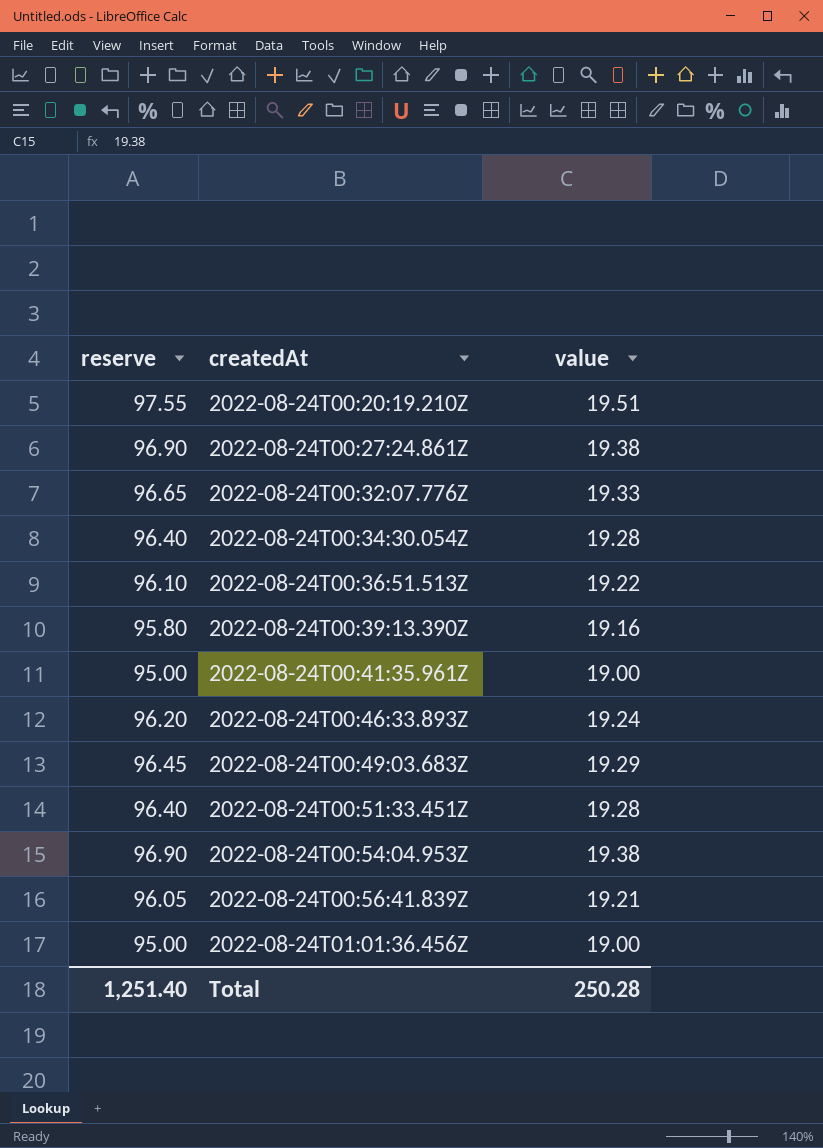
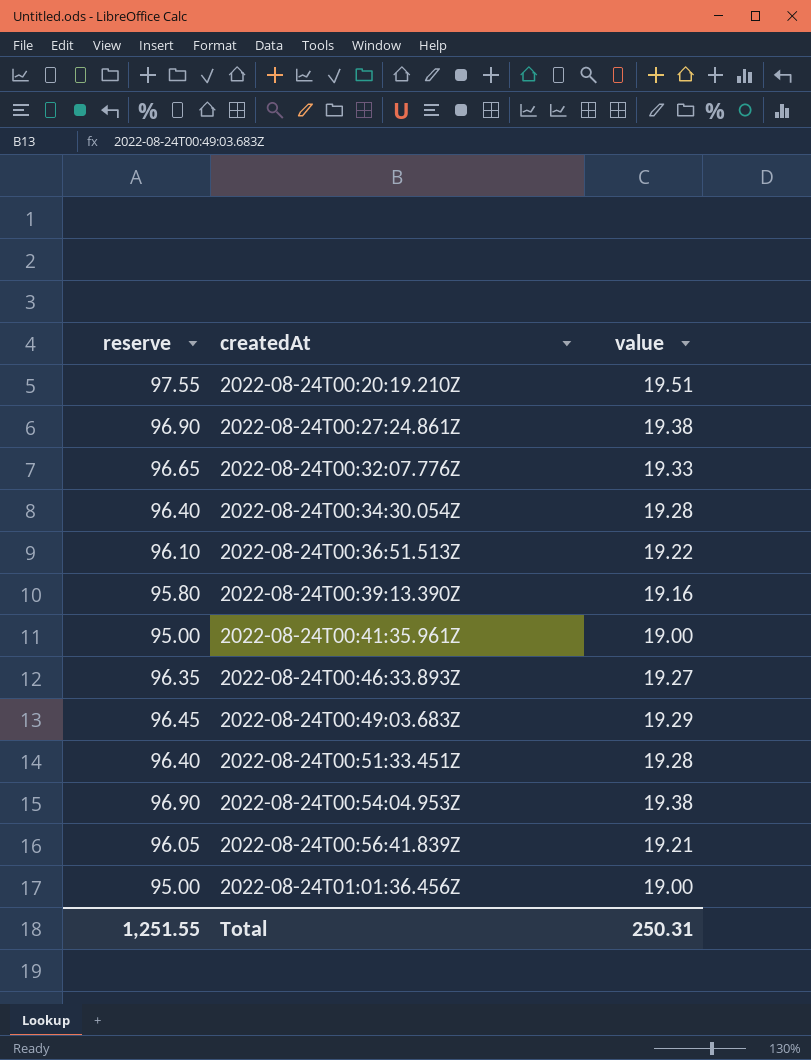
2022-08-24T00:46:33.893Z | reserve: 96.20 -> 96.35
2022-08-24T00:46:33.893Z | value: 19.24 -> 19.27
Total | reserve: 1,251.40 -> 1,251.55
Total | value: 250.28 -> 250.31

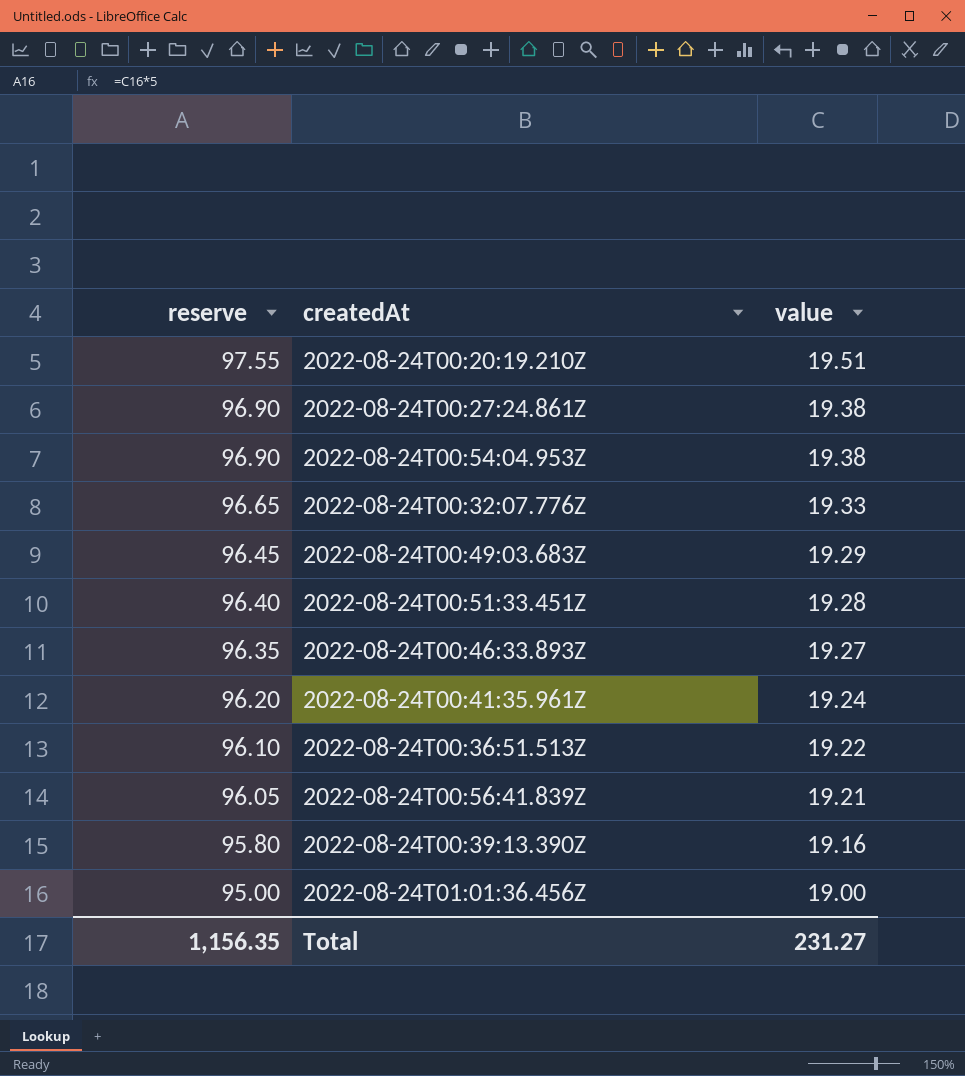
row order: createdAt ascending -> reserve descending
row 2022-08-24T00:34:30.054Z: 96.40 | 19.28 -> none
2022-08-24T00:41:35.961Z | reserve: 95.00 -> 96.20
2022-08-24T00:41:35.961Z | value: 19.00 -> 19.24
Total | reserve: 1,251.55 -> 1,156.35
Total | value: 250.31 -> 231.27

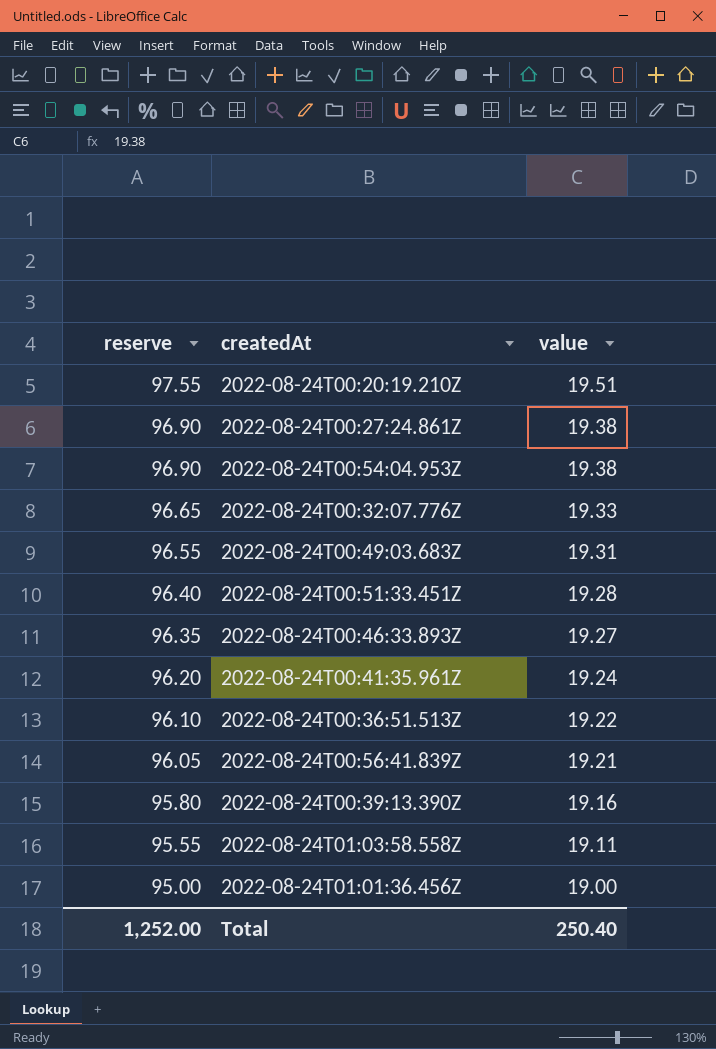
2022-08-24T00:49:03.683Z | reserve: 96.45 -> 96.55
2022-08-24T00:49:03.683Z | value: 19.29 -> 19.31
row 2022-08-24T01:03:58.558Z: none -> 95.55 | 19.11
Total | reserve: 1,156.35 -> 1,252.00
Total | value: 231.27 -> 250.40

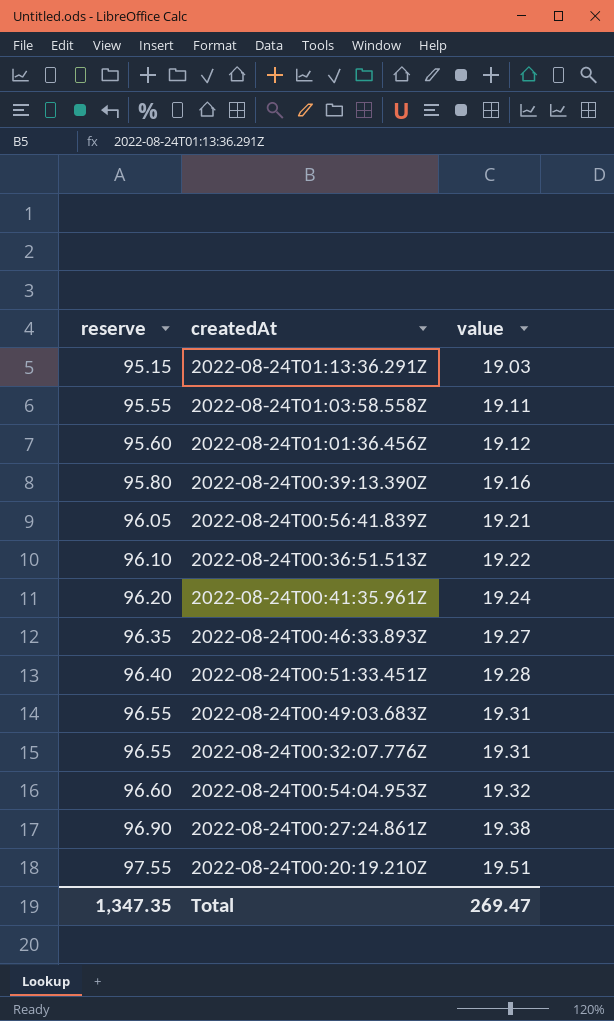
row order: reserve descending -> reserve ascending
row 2022-08-24T01:13:36.291Z: none -> 95.15 | 19.03
2022-08-24T01:01:36.456Z | reserve: 95.00 -> 95.60
2022-08-24T01:01:36.456Z | value: 19.00 -> 19.12
2022-08-24T00:32:07.776Z | reserve: 96.65 -> 96.55
2022-08-24T00:32:07.776Z | value: 19.33 -> 19.31
2022-08-24T00:54:04.953Z | reserve: 96.90 -> 96.60
2022-08-24T00:54:04.953Z | value: 19.38 -> 19.32
Total | reserve: 1,252.00 -> 1,347.35
Total | value: 250.40 -> 269.47

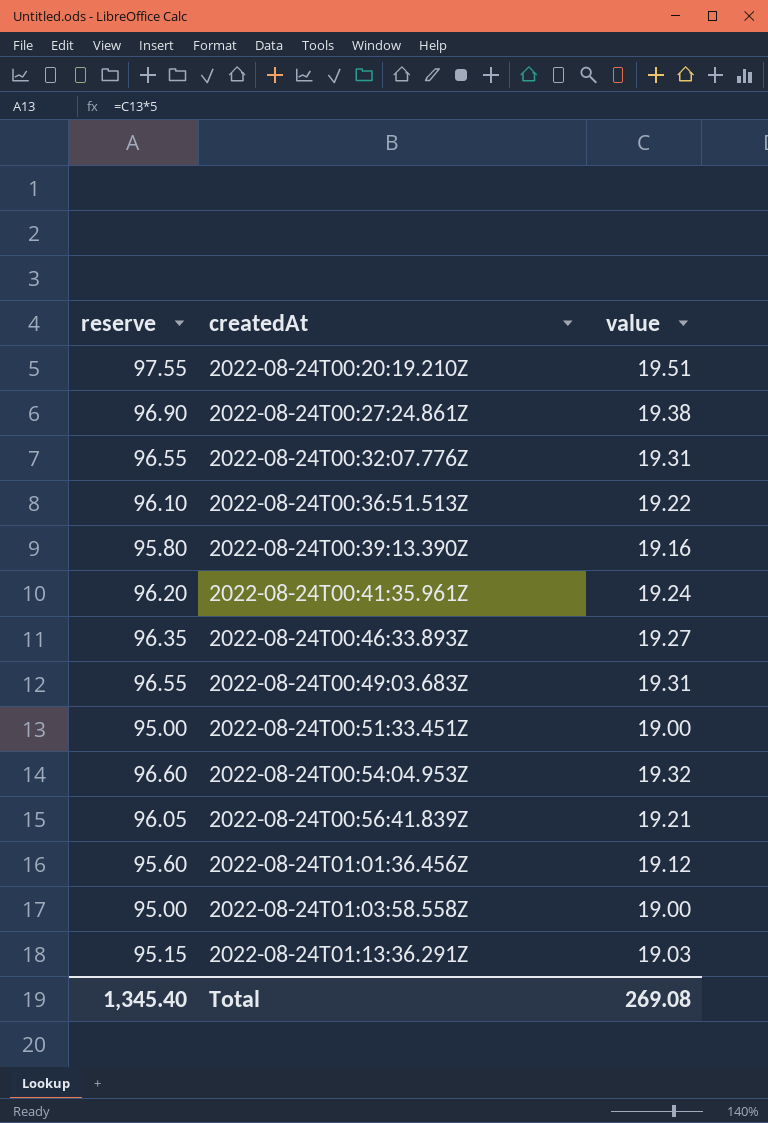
row order: reserve ascending -> createdAt ascending
2022-08-24T00:51:33.451Z | reserve: 96.40 -> 95.00
2022-08-24T00:51:33.451Z | value: 19.28 -> 19.00
2022-08-24T01:03:58.558Z | reserve: 95.55 -> 95.00
2022-08-24T01:03:58.558Z | value: 19.11 -> 19.00
Total | reserve: 1,347.35 -> 1,345.40
Total | value: 269.47 -> 269.08

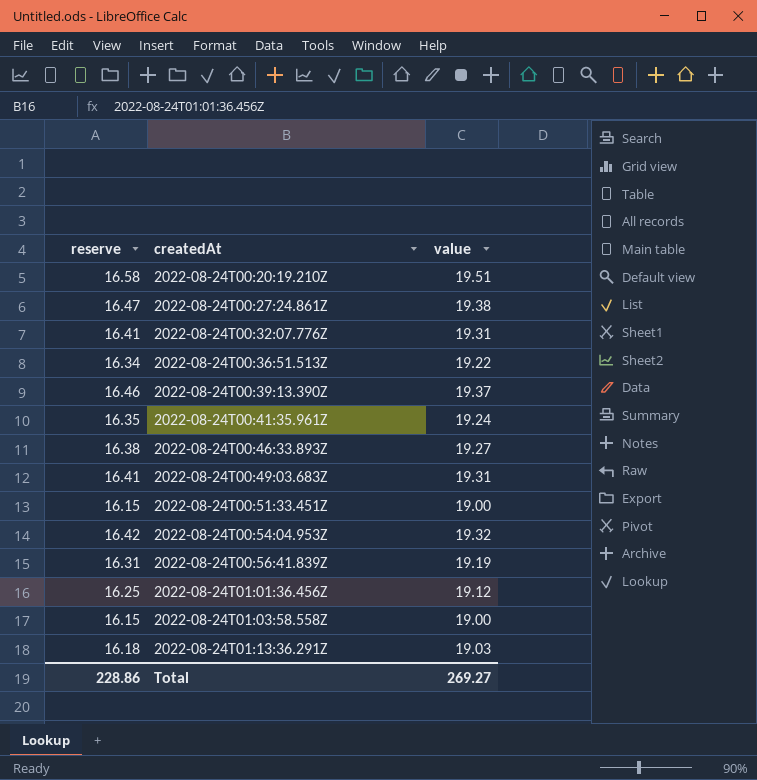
column reserve | formula: [value] * 5 -> [value] * 0.85
2022-08-24T00:39:13.390Z | value: 19.16 -> 19.37
2022-08-24T00:56:41.839Z | value: 19.21 -> 19.19
Total | reserve: 1,345.40 -> 228.86
Total | value: 269.08 -> 269.27

